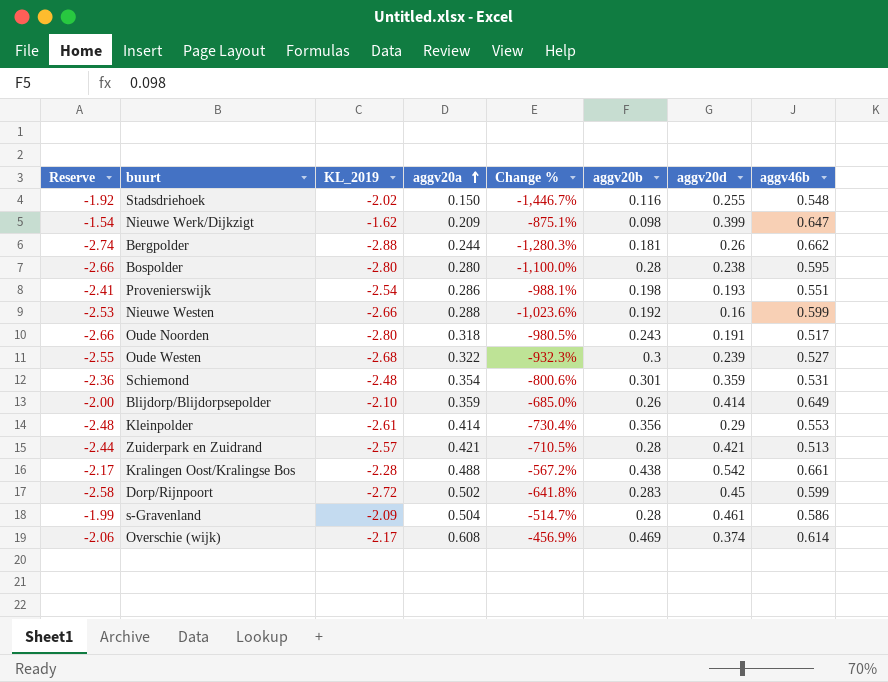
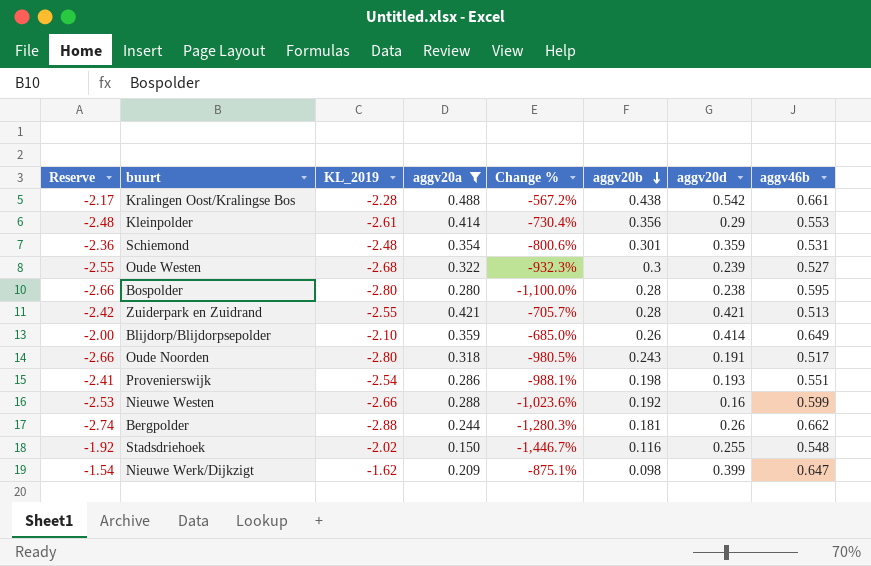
filter: none -> aggv20a <= 0.488
row order: aggv20a ascending -> aggv20b descending
Zuiderpark en Zuidrand | Reserve: -2.44 -> -2.42
Zuiderpark en Zuidrand | KL_2019: -2.57 -> -2.55
Zuiderpark en Zuidrand | Change %: -710.5% -> -705.7%

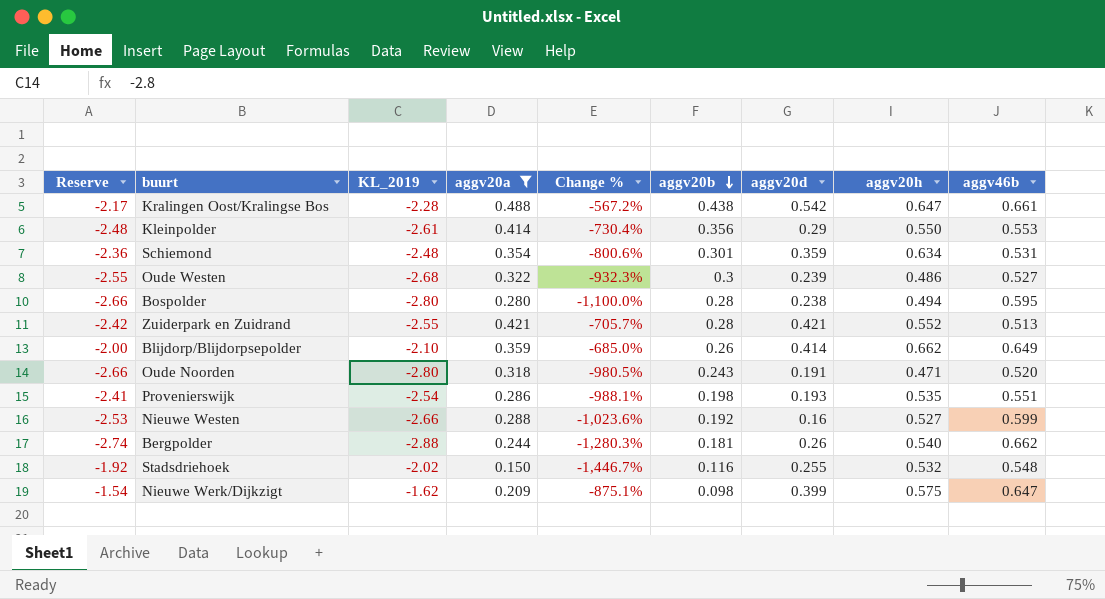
column aggv20h | position: none -> 8
Oude Noorden | aggv46b: 0.517 -> 0.520

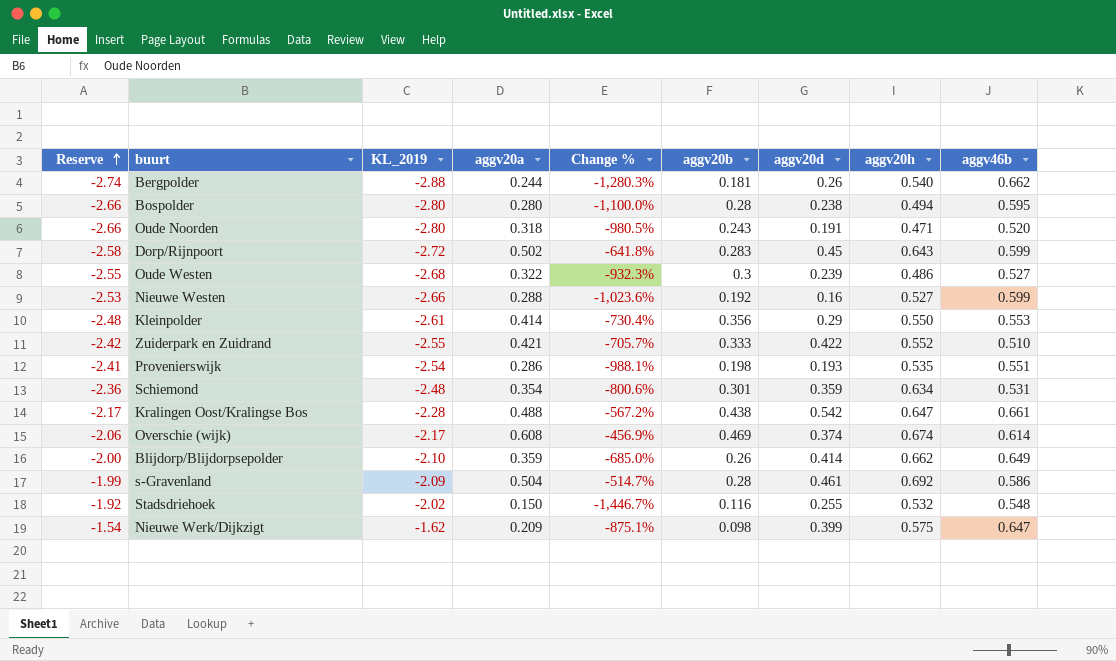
filter: aggv20a <= 0.488 -> none
row order: aggv20b descending -> Reserve ascending
Zuiderpark en Zuidrand | aggv20b: 0.28 -> 0.333
Zuiderpark en Zuidrand | aggv20d: 0.421 -> 0.422
Zuiderpark en Zuidrand | aggv46b: 0.513 -> 0.510

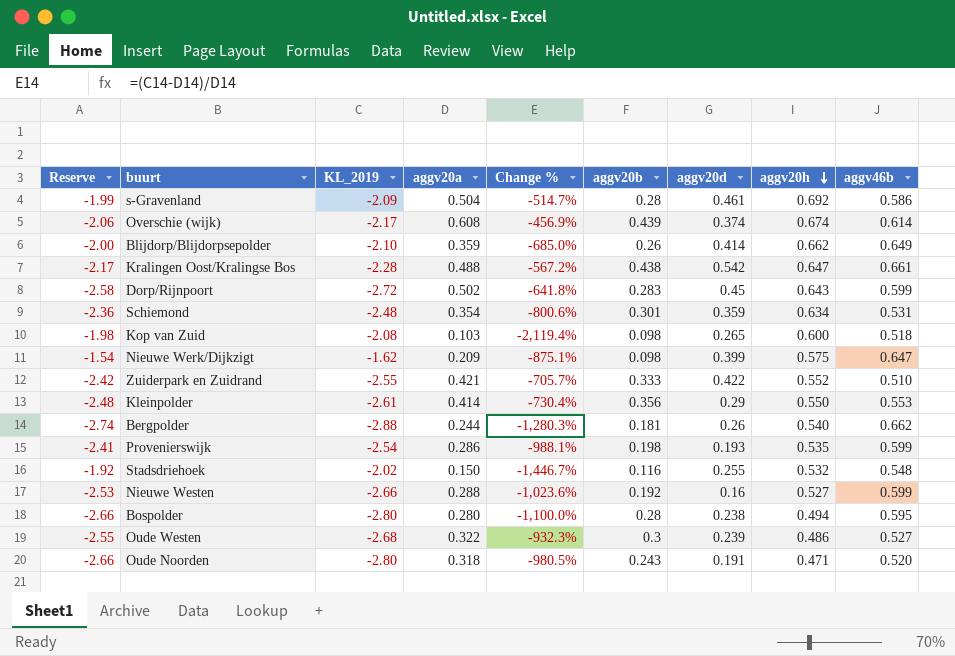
row order: Reserve ascending -> aggv20h descending
Overschie (wijk) | aggv20b: 0.469 -> 0.439
row Kop van Zuid: none -> -1.98 | -2.08 | 0.103 | -2,119.4% | 0.098 | 0.265 | 0.600 | 0.518
Provenierswijk | aggv46b: 0.551 -> 0.599

